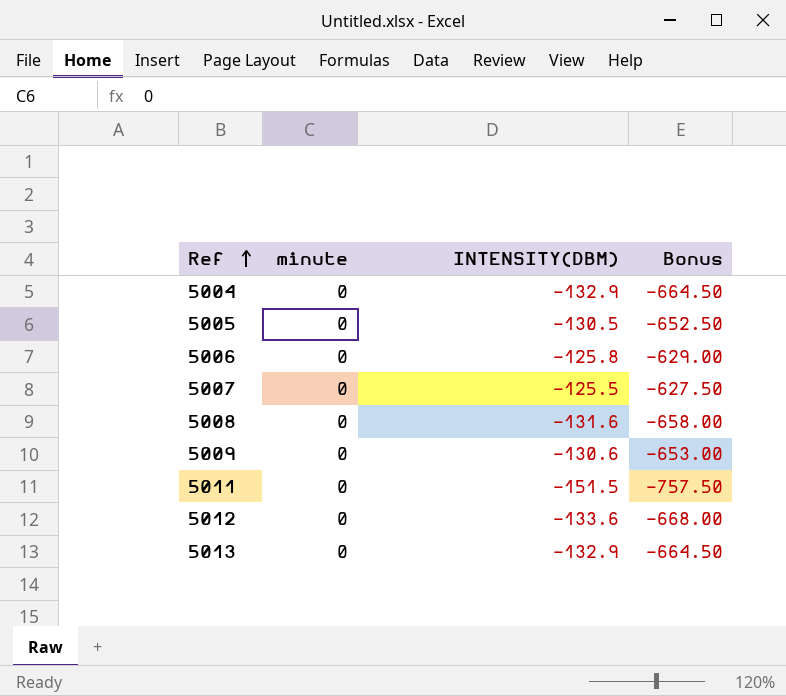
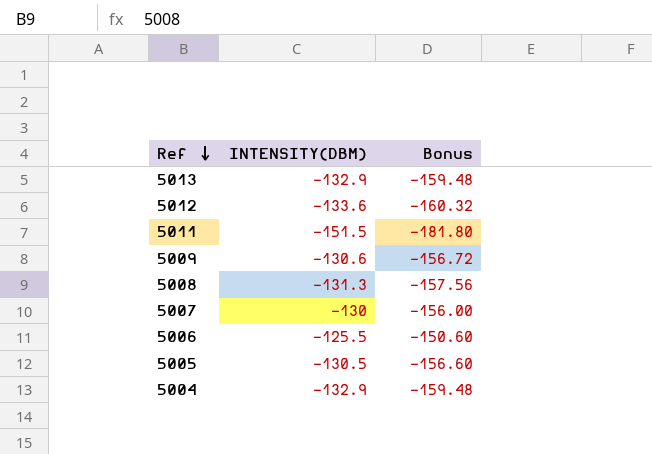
row order: Ref ascending -> Ref descending
column minute | position: 2 -> none
column Bonus | formula: [INTENSITY(DBM)] * 5 -> [INTENSITY(DBM)] * 1.2
5008 | INTENSITY(DBM): -131.6 -> -131.3
5007 | INTENSITY(DBM): -125.5 -> -130
5006 | INTENSITY(DBM): -125.8 -> -125.5

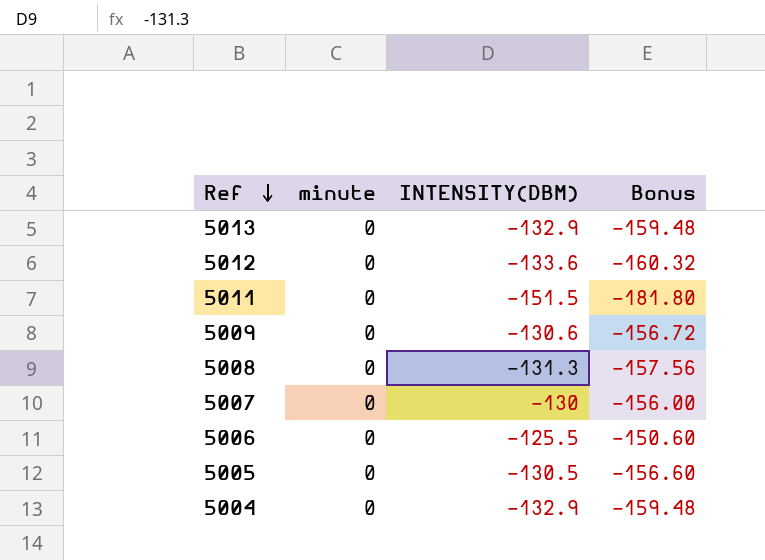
column minute | position: none -> 2

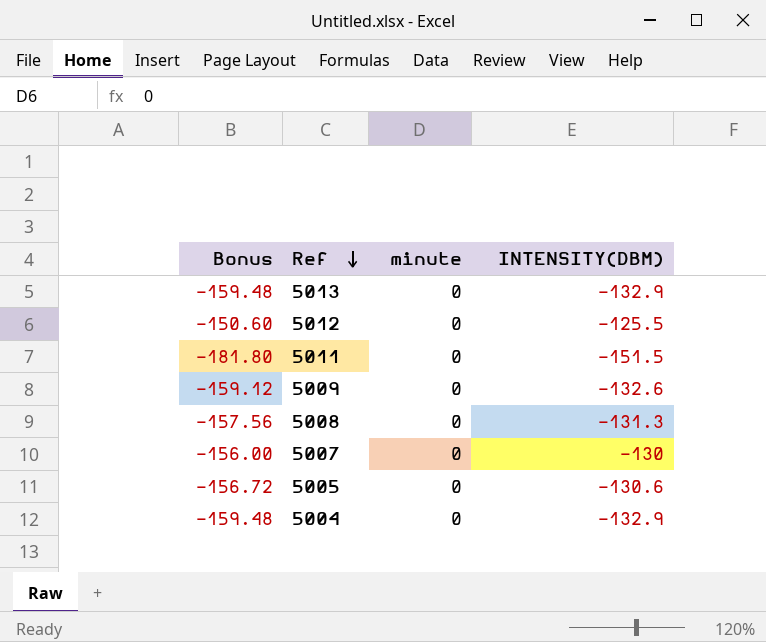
column Bonus | position: 4 -> 1
row 5006: 0 | -125.5 | -150.60 -> none
5012 | Bonus: -160.32 -> -150.60
5012 | INTENSITY(DBM): -133.6 -> -125.5
5009 | Bonus: -156.72 -> -159.12
5009 | INTENSITY(DBM): -130.6 -> -132.6
5005 | Bonus: -156.60 -> -156.72
5005 | INTENSITY(DBM): -130.5 -> -130.6

